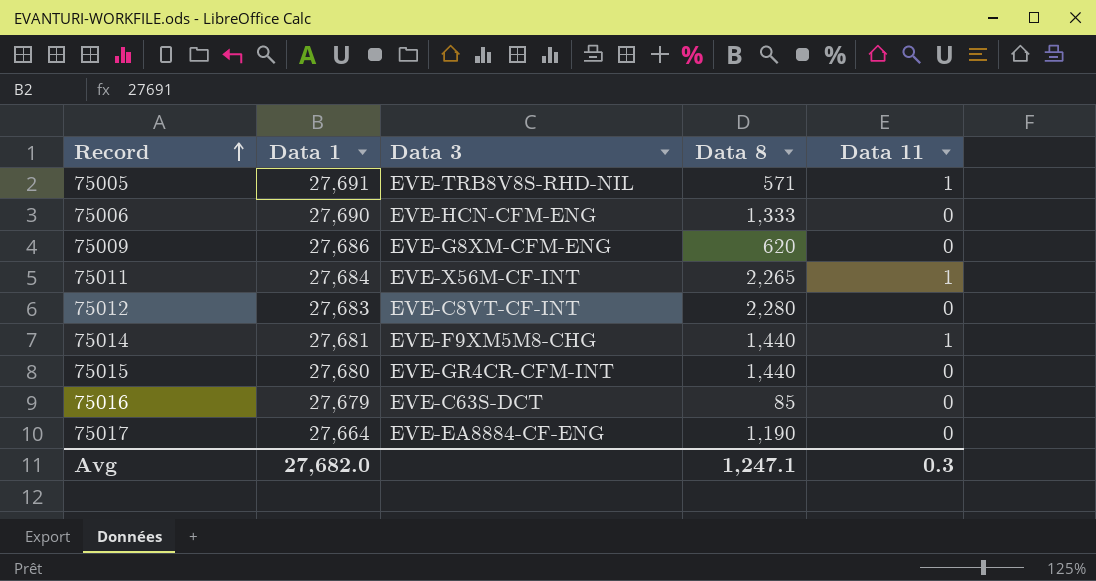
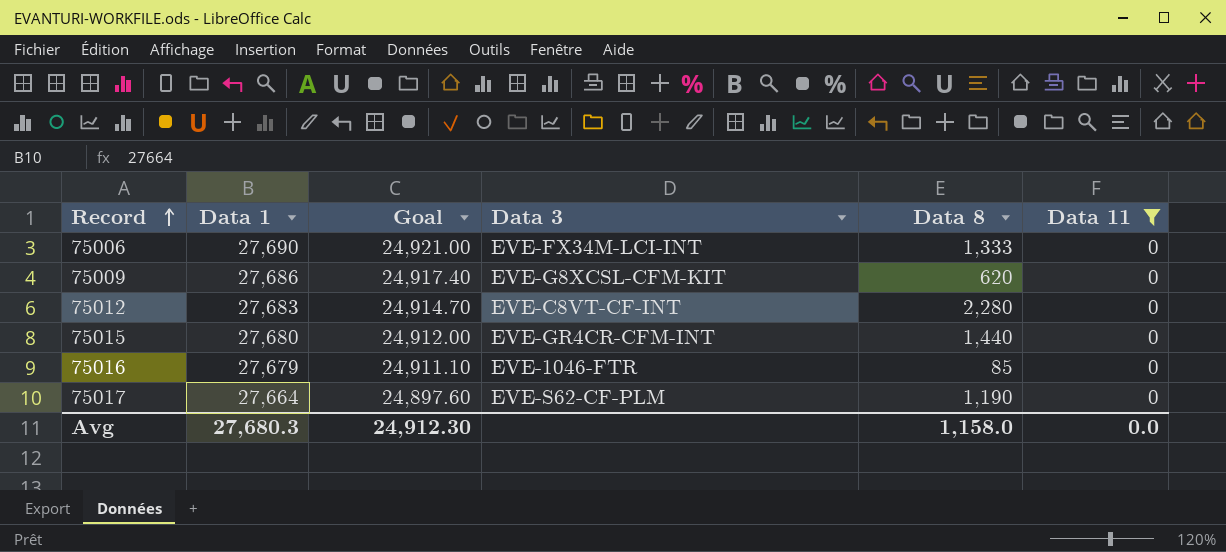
filter: none -> Data 11 = 0
column Goal | formula: none -> [Data 1] * 0.9
75006 | Data 3: EVE-HCN-CFM-ENG -> EVE-FX34M-LCI-INT
75009 | Data 3: EVE-G8XM-CFM-ENG -> EVE-G8XCSL-CFM-KIT
75016 | Data 3: EVE-C63S-DCT -> EVE-1046-FTR
75017 | Data 3: EVE-EA8884-CF-ENG -> EVE-S62-CF-PLM
Avg | Data 1: 27,682.0 -> 27,680.3
Avg | Data 8: 1,247.1 -> 1,158.0
Avg | Data 11: 0.3 -> 0.0

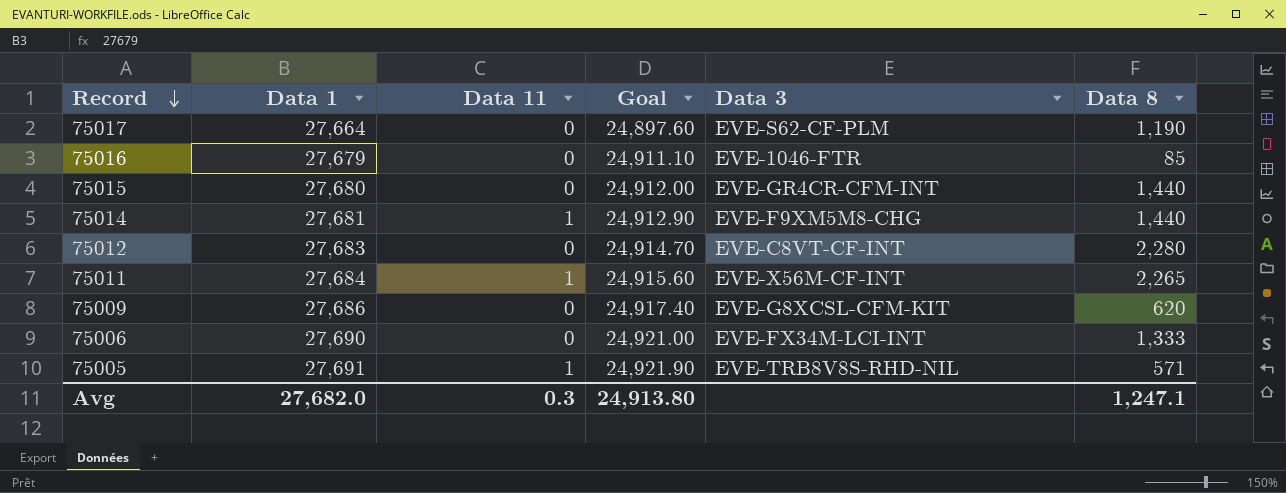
filter: Data 11 = 0 -> none
row order: Record ascending -> Record descending
column Data 11 | position: 6 -> 3
Avg | Data 1: 27,680.3 -> 27,682.0
Avg | Data 11: 0.0 -> 0.3
Avg | Goal: 24,912.30 -> 24,913.80
Avg | Data 8: 1,158.0 -> 1,247.1

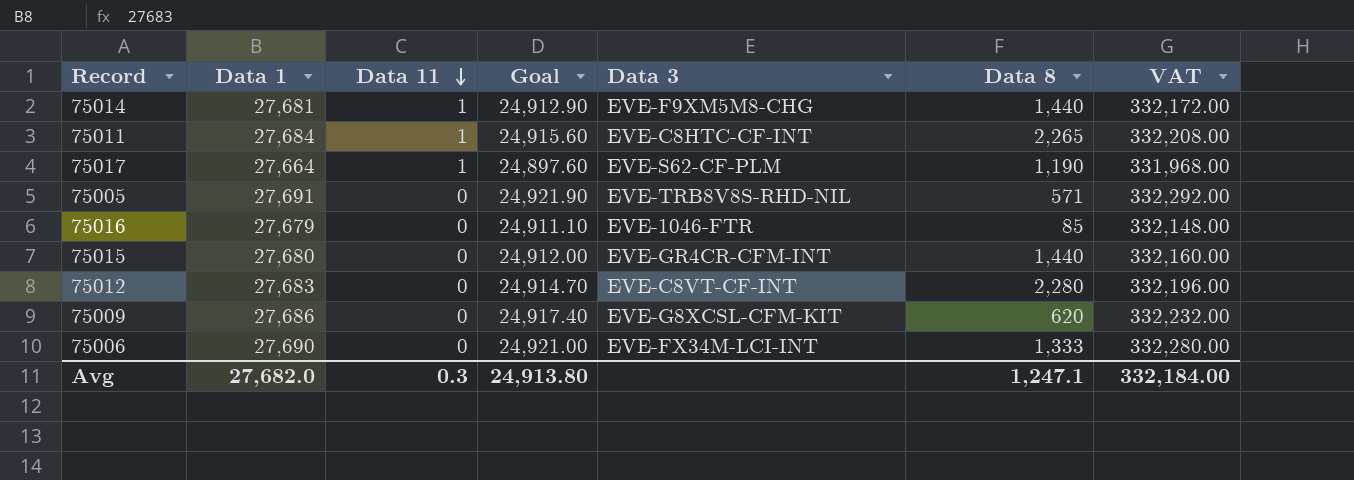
row order: Record descending -> Data 11 descending
column VAT | formula: none -> [Data 1] * 12
75011 | Data 3: EVE-X56M-CF-INT -> EVE-C8HTC-CF-INT
75017 | Data 11: 0 -> 1
75005 | Data 11: 1 -> 0

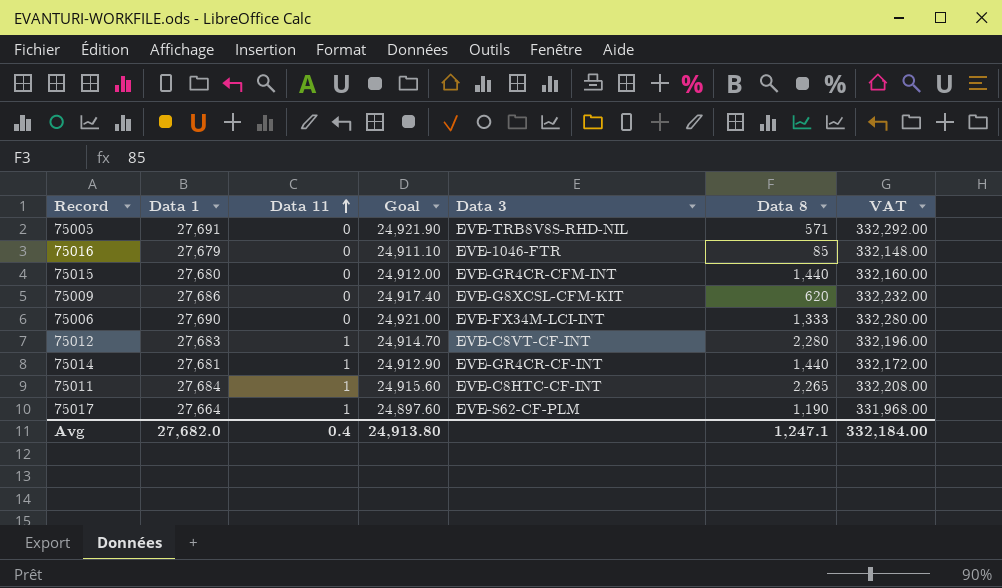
row order: Data 11 descending -> Data 11 ascending
75012 | Data 11: 0 -> 1
75014 | Data 3: EVE-F9XM5M8-CHG -> EVE-GR4CR-CF-INT
Avg | Data 11: 0.3 -> 0.4

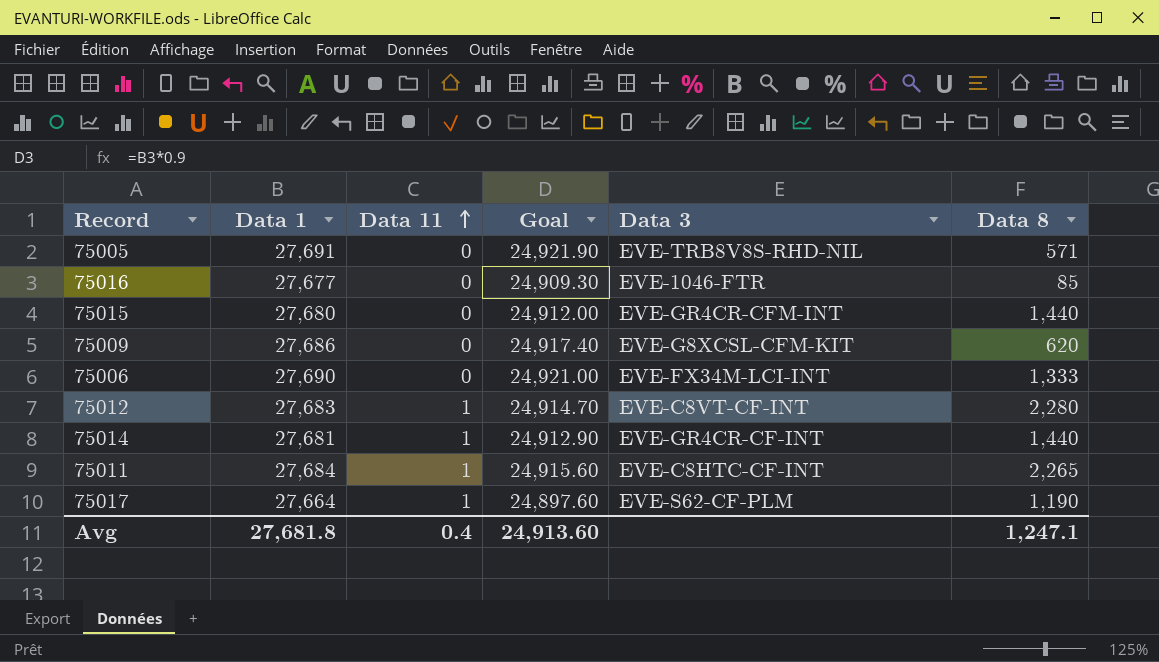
column VAT | formula: [Data 1] * 12 -> none
75016 | Data 1: 27,679 -> 27,677
75016 | Goal: 24,911.10 -> 24,909.30
Avg | Data 1: 27,682.0 -> 27,681.8
Avg | Goal: 24,913.80 -> 24,913.60

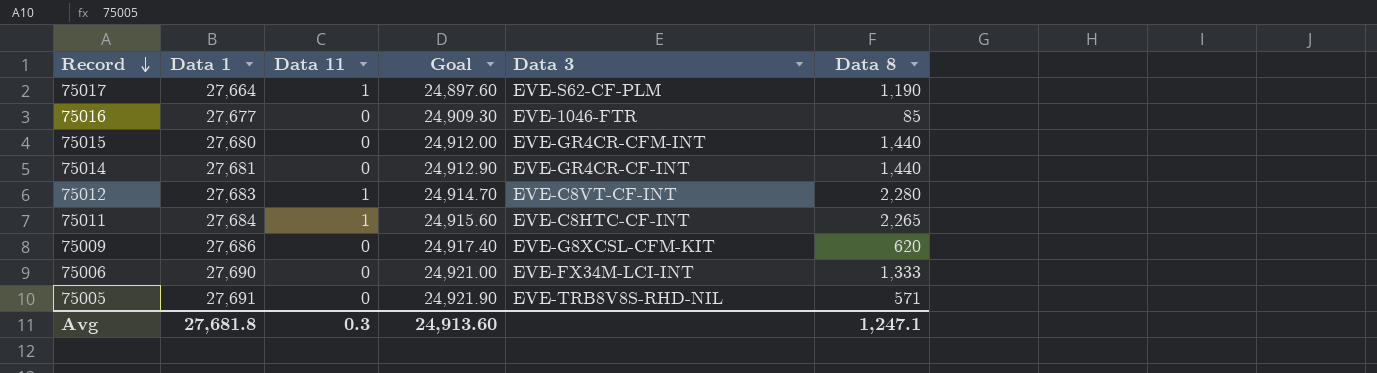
row order: Data 11 ascending -> Record descending
75014 | Data 11: 1 -> 0
Avg | Data 11: 0.4 -> 0.3

